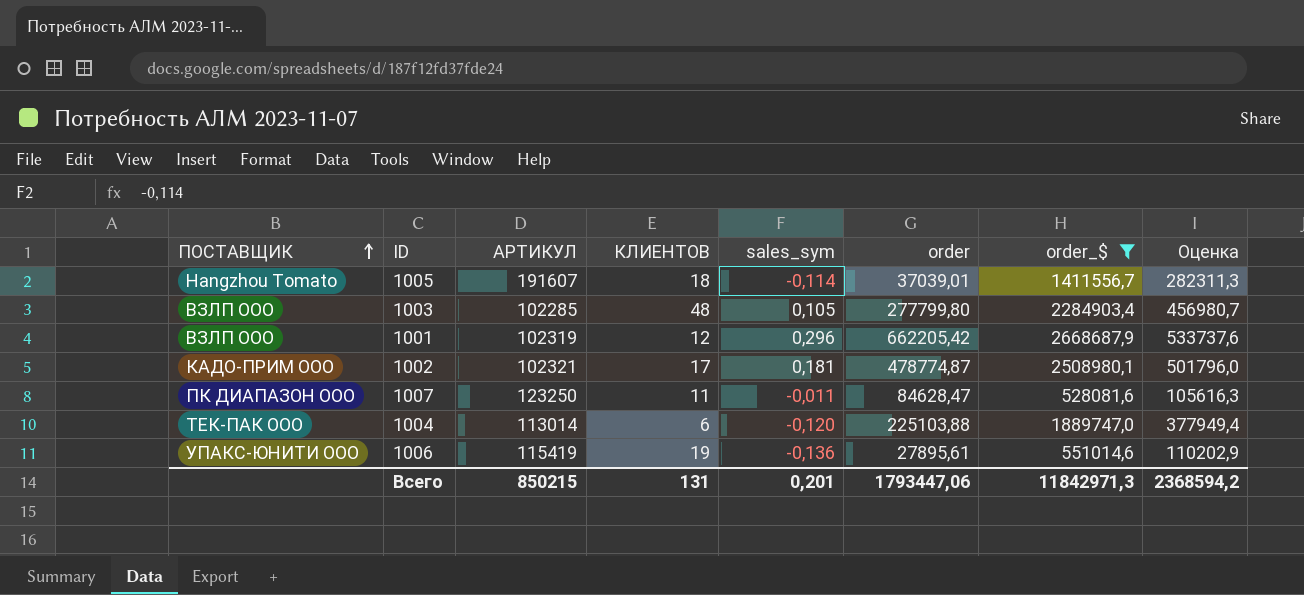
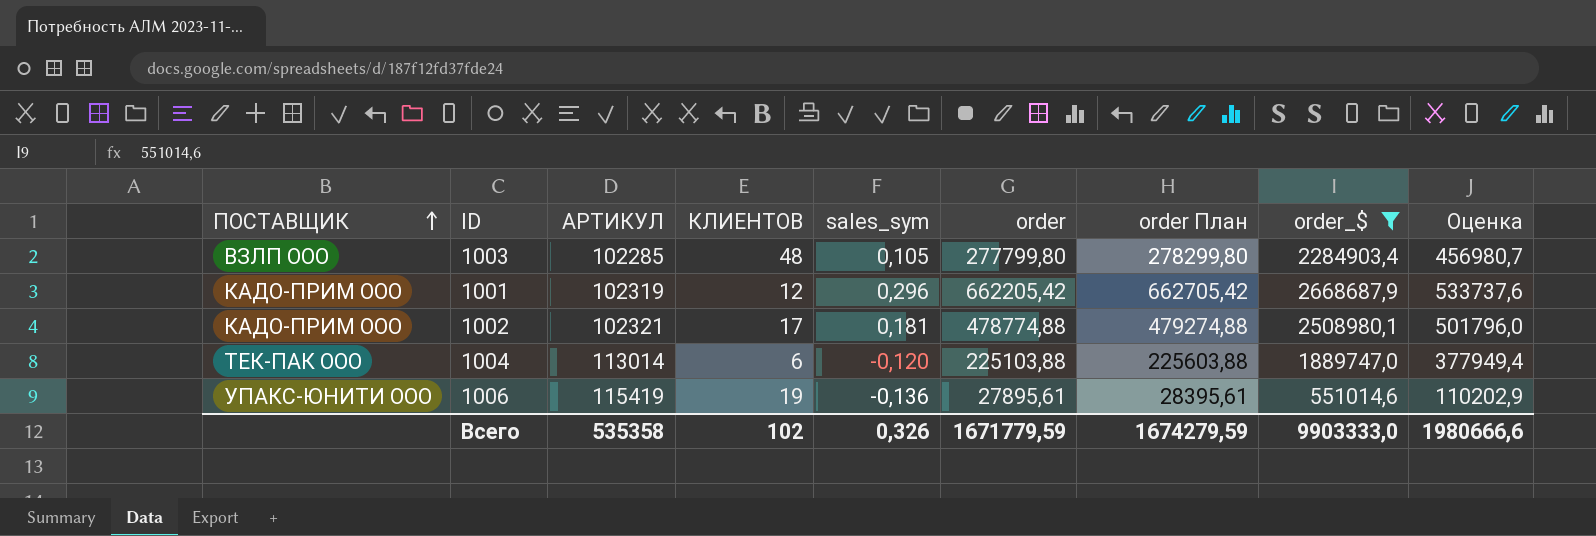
column order План | formula: none -> [order] + 500
row 1005: Hangzhou Tomato | 191607 | 18 | -0,114 | 37039,01 | 1411556,7 | 282311,3 -> none
row 1007: ПК ДИАПАЗОН ООО | 123250 | 11 | -0,011 | 84628,47 | 528081,6 | 105616,3 -> none
1001 | ПОСТАВЩИК: ВЗЛП ООО -> КАДО-ПРИМ ООО
1002 | order: 478774,87 -> 478774,88
Всего | АРТИКУЛ: 850215 -> 535358
Всего | КЛИЕНТОВ: 131 -> 102
Всего | sales_sym: 0,201 -> 0,326
Всего | order: 1793447,06 -> 1671779,59
Всего | order_$: 11842971,3 -> 9903333,0
Всего | Оценка: 2368594,2 -> 1980666,6

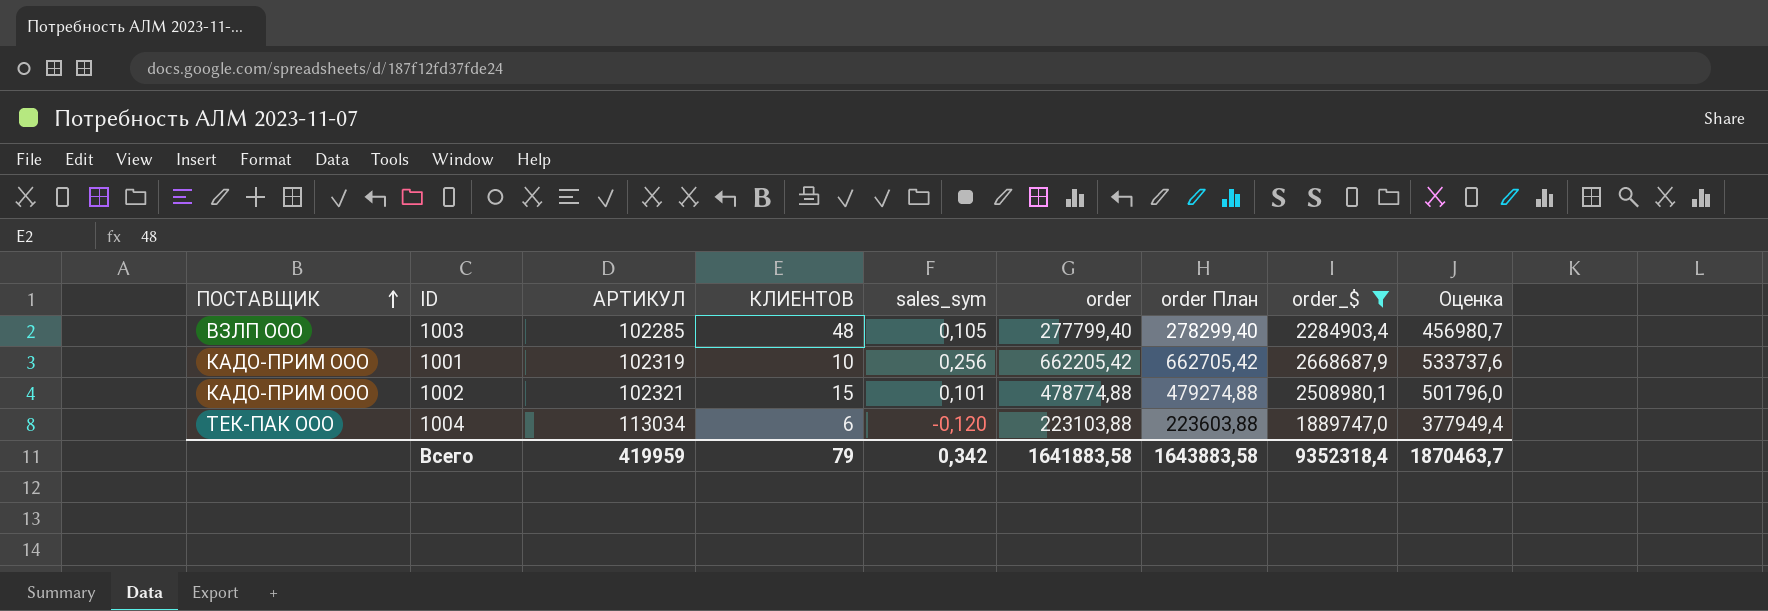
row 1006: УПАКС-ЮНИТИ ООО | 115419 | 19 | -0,136 | 27895,61 | 28395,61 | 551014,6 | 110202,9 -> none
1003 | order: 277799,80 -> 277799,40
1003 | order План: 278299,80 -> 278299,40
1001 | КЛИЕНТОВ: 12 -> 10
1001 | sales_sym: 0,296 -> 0,256
1002 | КЛИЕНТОВ: 17 -> 15
1002 | sales_sym: 0,181 -> 0,101
1004 | АРТИКУЛ: 113014 -> 113034
1004 | order: 225103,88 -> 223103,88
1004 | order План: 225603,88 -> 223603,88
Всего | АРТИКУЛ: 535358 -> 419959
Всего | КЛИЕНТОВ: 102 -> 79
Всего | sales_sym: 0,326 -> 0,342
Всего | order: 1671779,59 -> 1641883,58
Всего | order План: 1674279,59 -> 1643883,58
Всего | order_$: 9903333,0 -> 9352318,4
Всего | Оценка: 1980666,6 -> 1870463,7

